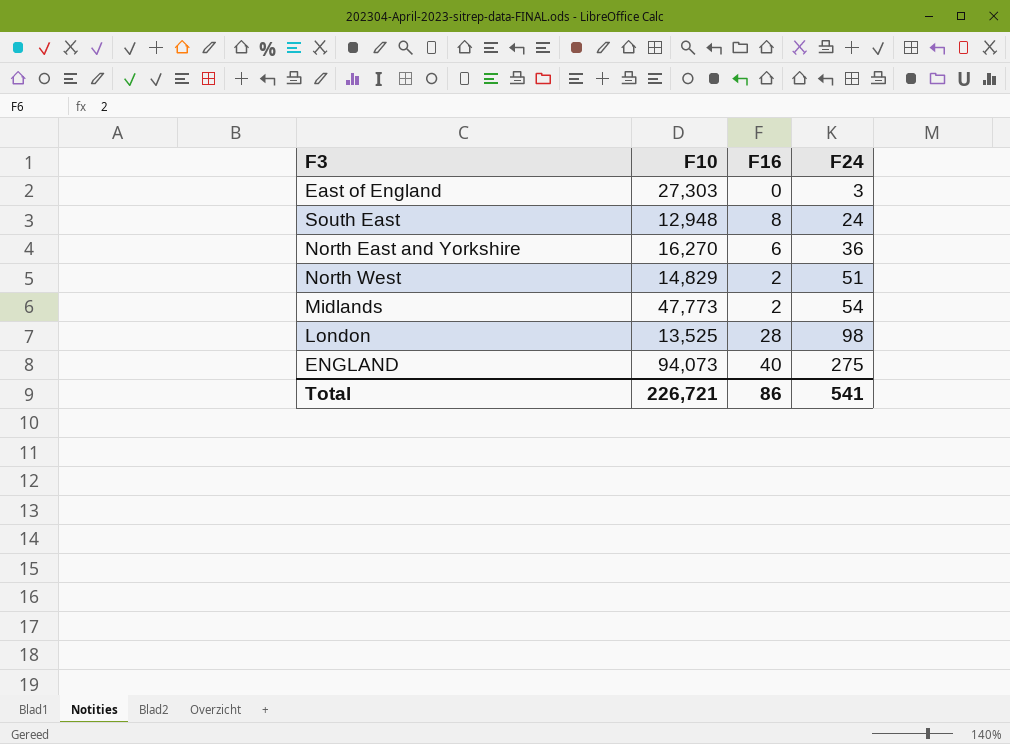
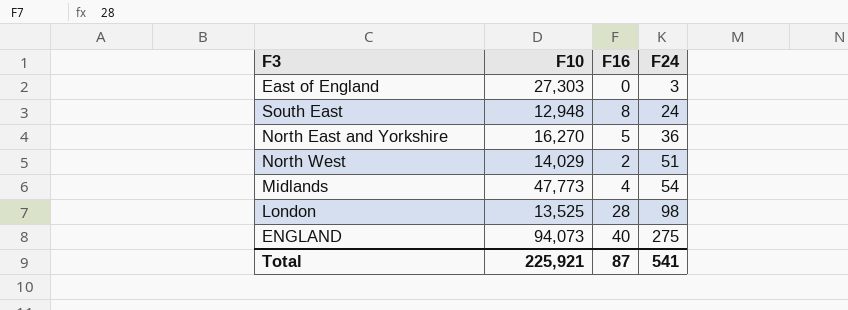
North East and Yorkshire | F16: 6 -> 5
North West | F10: 14,829 -> 14,029
Midlands | F16: 2 -> 4
Total | F10: 226,721 -> 225,921
Total | F16: 86 -> 87

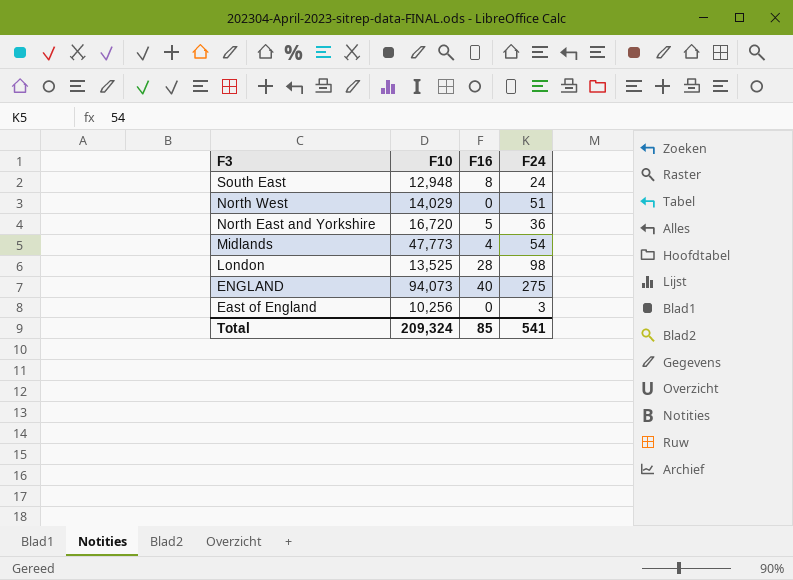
row order: F24 ascending -> F3 descending
North West | F16: 2 -> 0
North East and Yorkshire | F10: 16,270 -> 16,720
East of England | F10: 27,303 -> 10,256
Total | F10: 225,921 -> 209,324
Total | F16: 87 -> 85

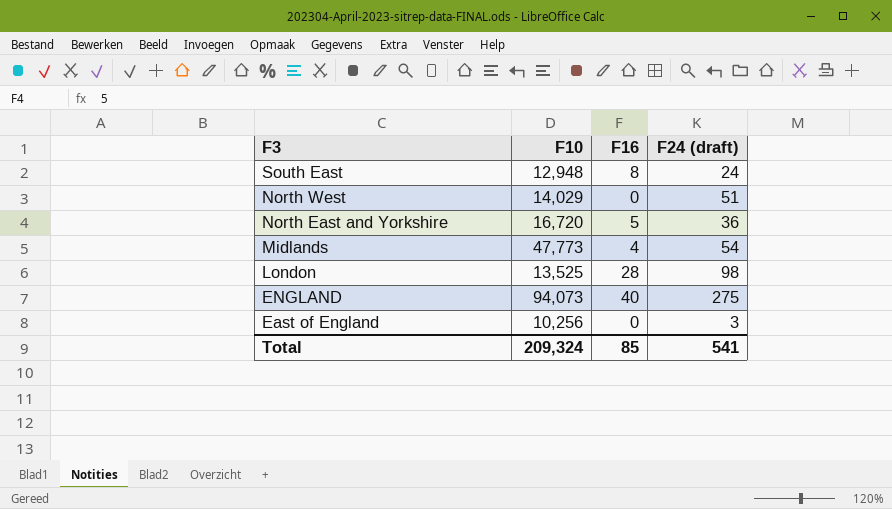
column name: F24 -> F24 (draft)

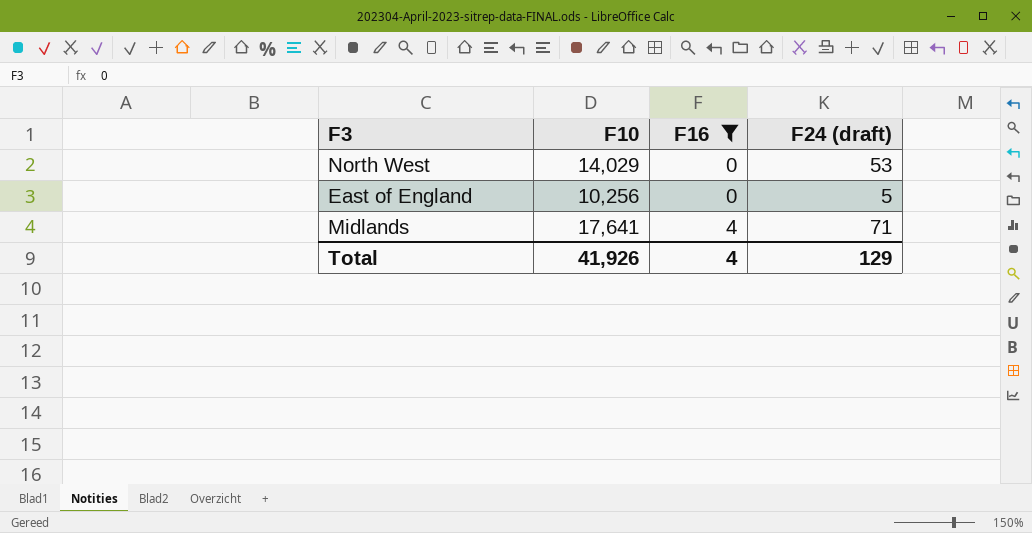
filter: none -> F16 <= 4
row order: F3 descending -> F16 ascending
North West | F24 (draft): 51 -> 53
East of England | F24 (draft): 3 -> 5
Midlands | F10: 47,773 -> 17,641
Midlands | F24 (draft): 54 -> 71
Total | F10: 209,324 -> 41,926
Total | F16: 85 -> 4
Total | F24 (draft): 541 -> 129

